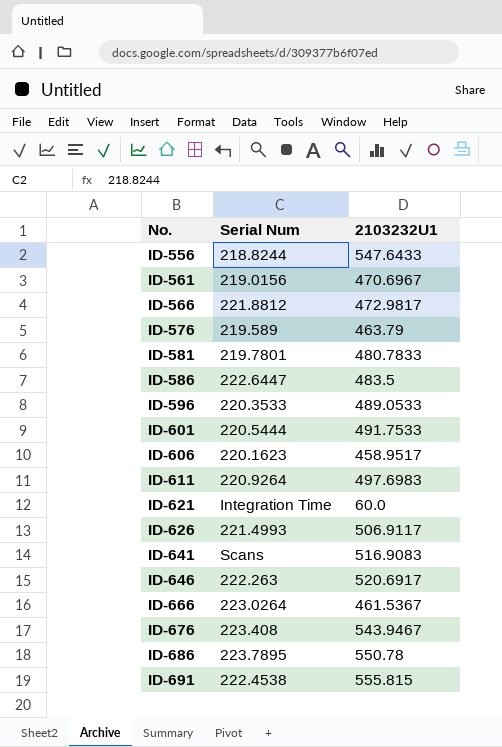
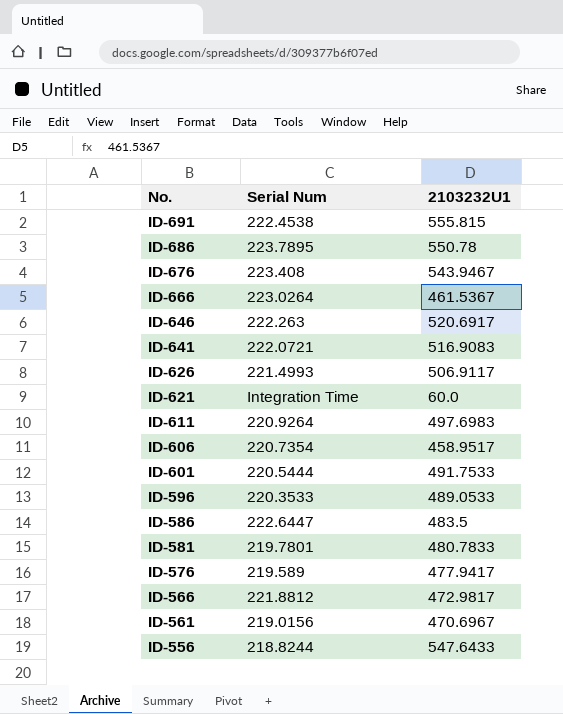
row order: No. ascending -> No. descending
ID-641 | Serial Num: Scans -> 222.0721
ID-606 | Serial Num: 220.1623 -> 220.7354
ID-576 | 2103232U1: 463.79 -> 477.9417

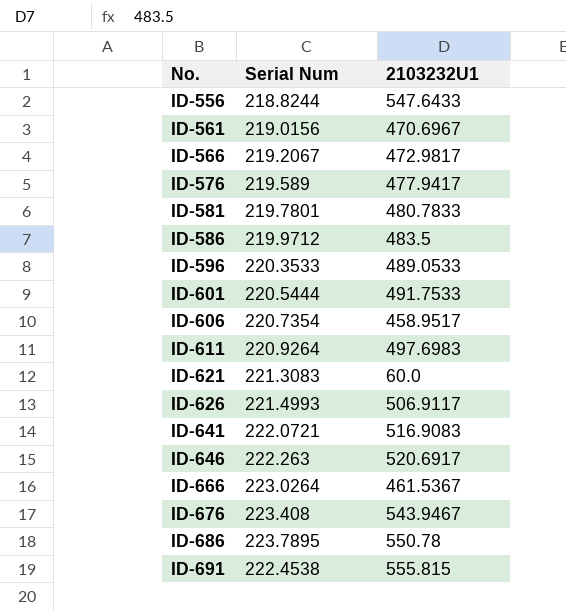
row order: No. descending -> No. ascending
ID-566 | Serial Num: 221.8812 -> 219.2067
ID-586 | Serial Num: 222.6447 -> 219.9712
ID-621 | Serial Num: Integration Time -> 221.3083

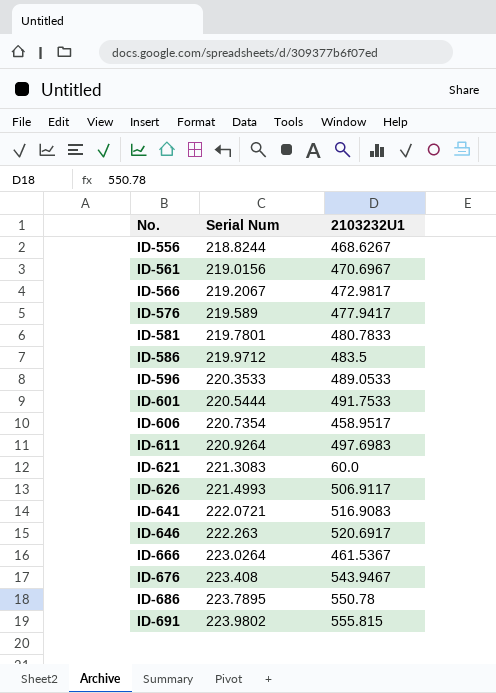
ID-556 | 2103232U1: 547.6433 -> 468.6267
ID-691 | Serial Num: 222.4538 -> 223.9802

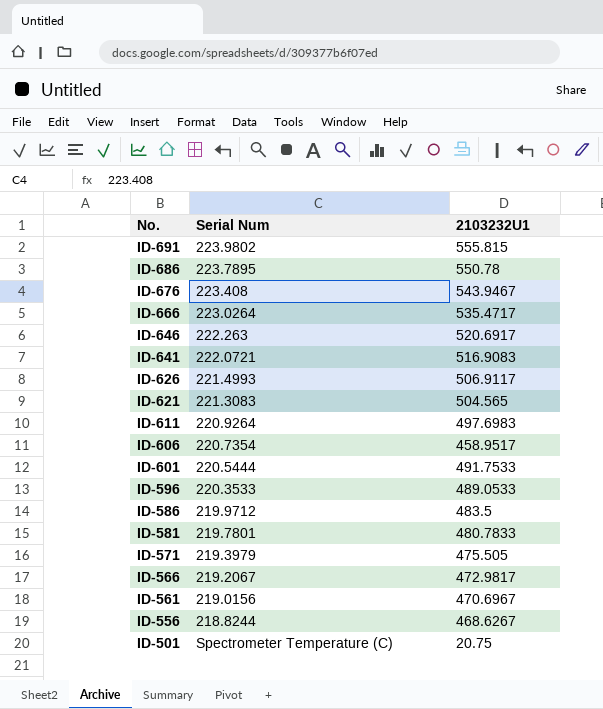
row order: No. ascending -> No. descending
row ID-576: 219.589 | 477.9417 -> none
ID-666 | 2103232U1: 461.5367 -> 535.4717
ID-621 | 2103232U1: 60.0 -> 504.565
row ID-571: none -> 219.3979 | 475.505
row ID-501: none -> Spectrometer Temperature (C) | 20.75

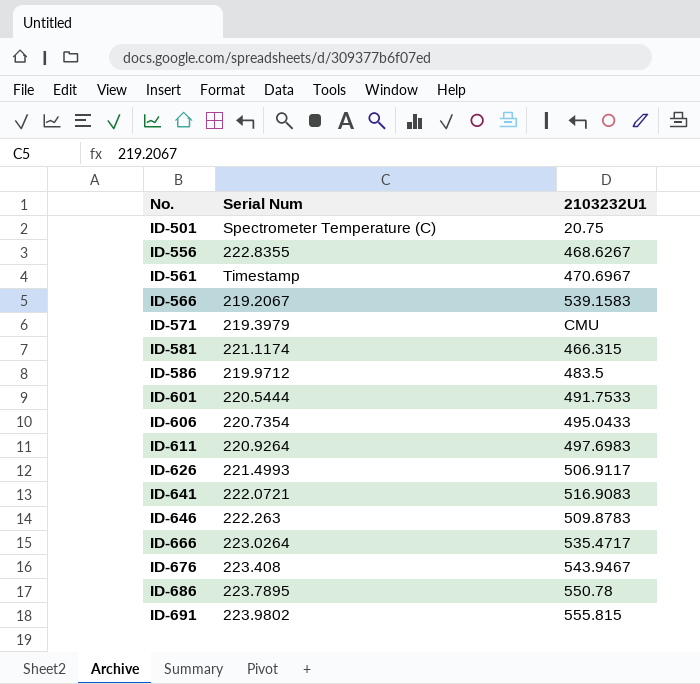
row order: No. descending -> No. ascending
row ID-621: 221.3083 | 504.565 -> none
row ID-596: 220.3533 | 489.0533 -> none
ID-556 | Serial Num: 218.8244 -> 222.8355
ID-561 | Serial Num: 219.0156 -> Timestamp
ID-566 | 2103232U1: 472.9817 -> 539.1583
ID-571 | 2103232U1: 475.505 -> CMU
ID-581 | Serial Num: 219.7801 -> 221.1174
ID-581 | 2103232U1: 480.7833 -> 466.315
ID-606 | 2103232U1: 458.9517 -> 495.0433
ID-646 | 2103232U1: 520.6917 -> 509.8783

